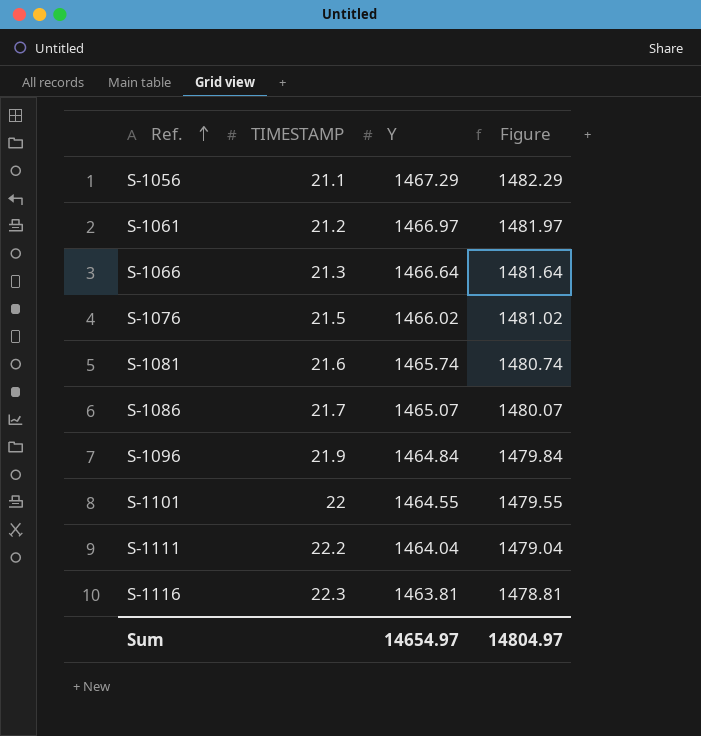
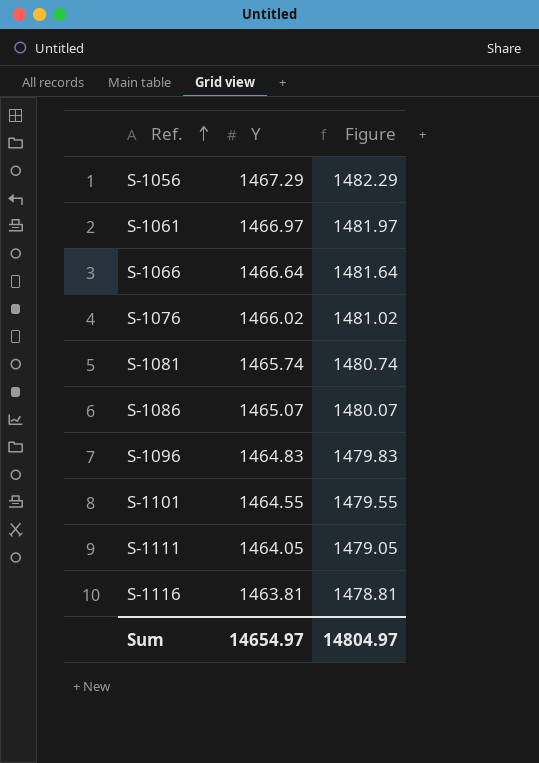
column TIMESTAMP | position: 2 -> none
S-1096 | Y: 1464.84 -> 1464.83
S-1096 | Figure: 1479.84 -> 1479.83
S-1111 | Y: 1464.04 -> 1464.05
S-1111 | Figure: 1479.04 -> 1479.05

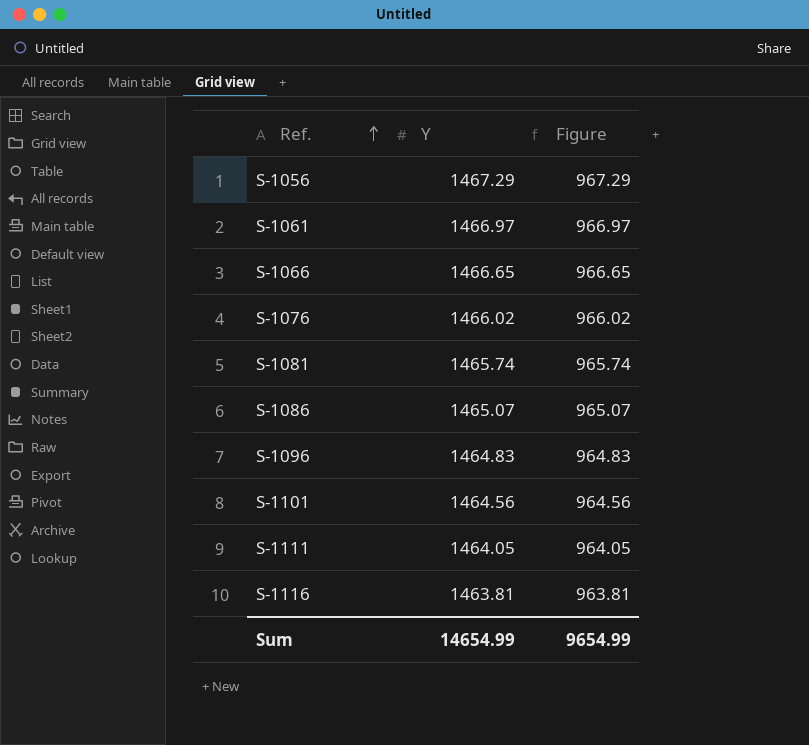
column Figure | formula: [Y] + 15 -> [Y] - 500
S-1066 | Y: 1466.64 -> 1466.65
S-1101 | Y: 1464.55 -> 1464.56
Sum | Y: 14654.97 -> 14654.99
Sum | Figure: 14804.97 -> 9654.99

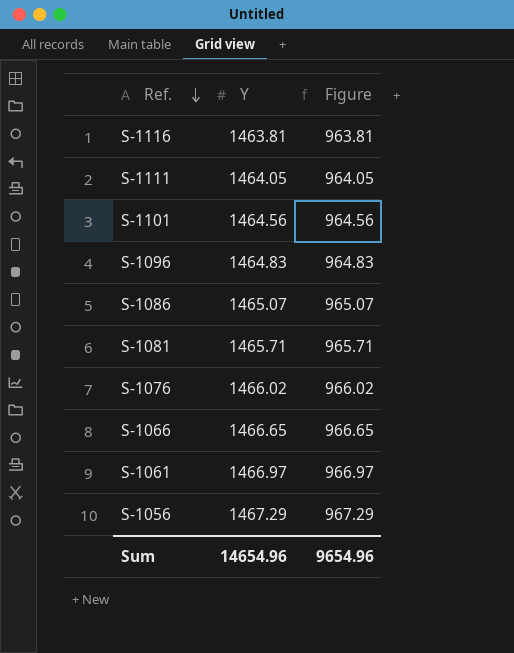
row order: Ref. ascending -> Ref. descending
S-1081 | Y: 1465.74 -> 1465.71
S-1081 | Figure: 965.74 -> 965.71
Sum | Y: 14654.99 -> 14654.96
Sum | Figure: 9654.99 -> 9654.96

